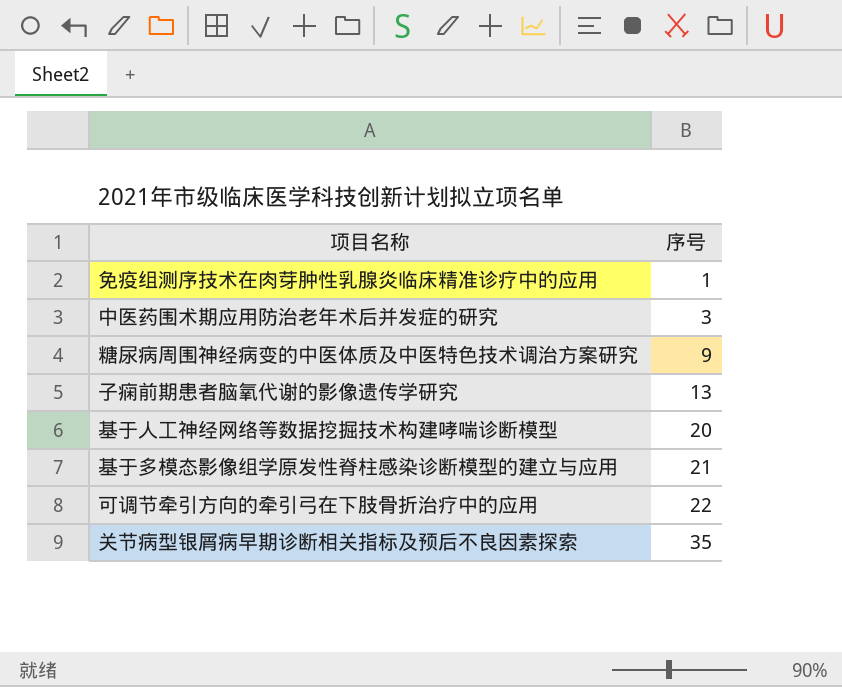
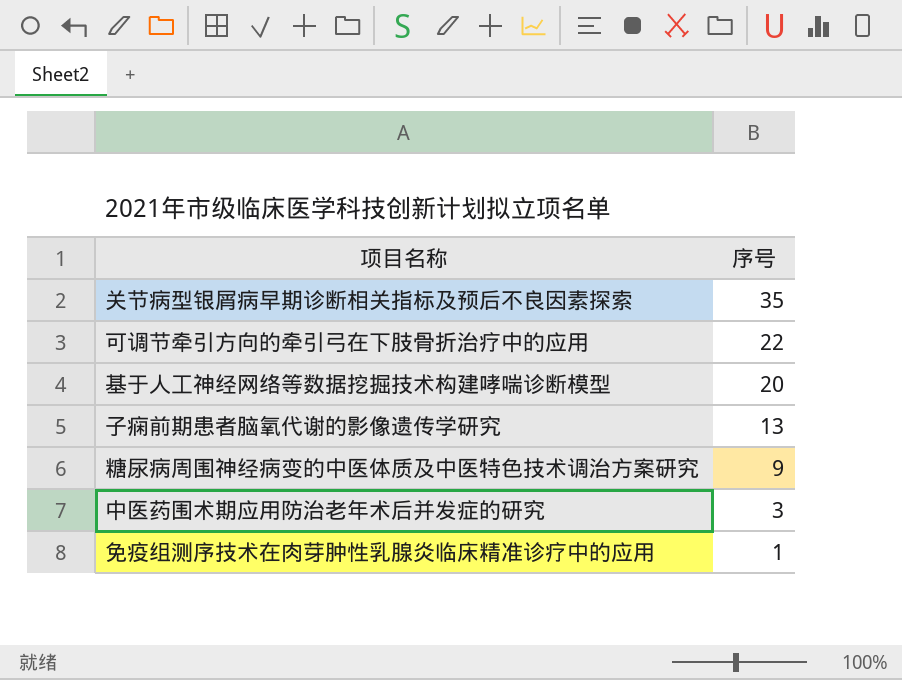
row order: 序号 ascending -> 序号 descending
row 基于多模态影像组学原发性脊柱感染诊断模型的建立与应用: 21 -> none

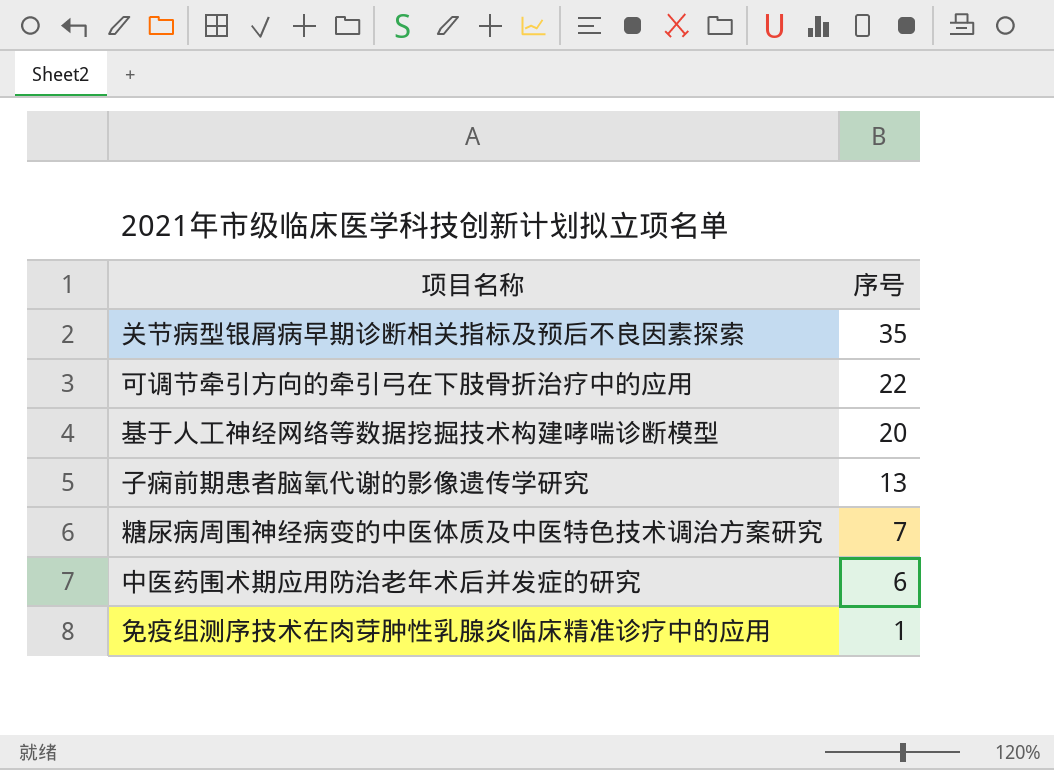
糖尿病周围神经病变的中医体质及中医特色技术调治方案研究 | 序号: 9 -> 7
中医药围术期应用防治老年术后并发症的研究 | 序号: 3 -> 6

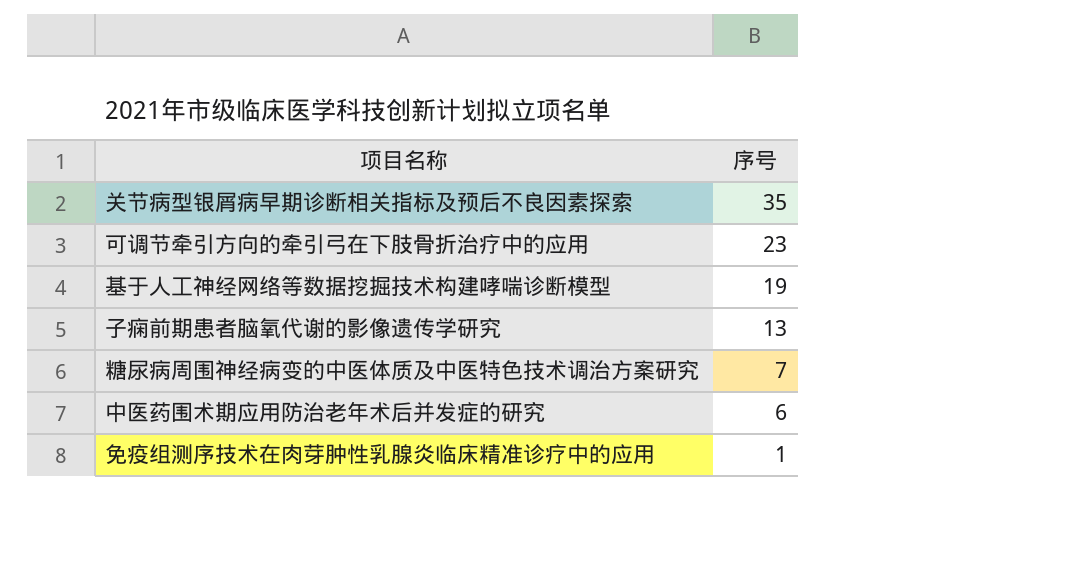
可调节牵引方向的牵引弓在下肢骨折治疗中的应用 | 序号: 22 -> 23
基于人工神经网络等数据挖掘技术构建哮喘诊断模型 | 序号: 20 -> 19

